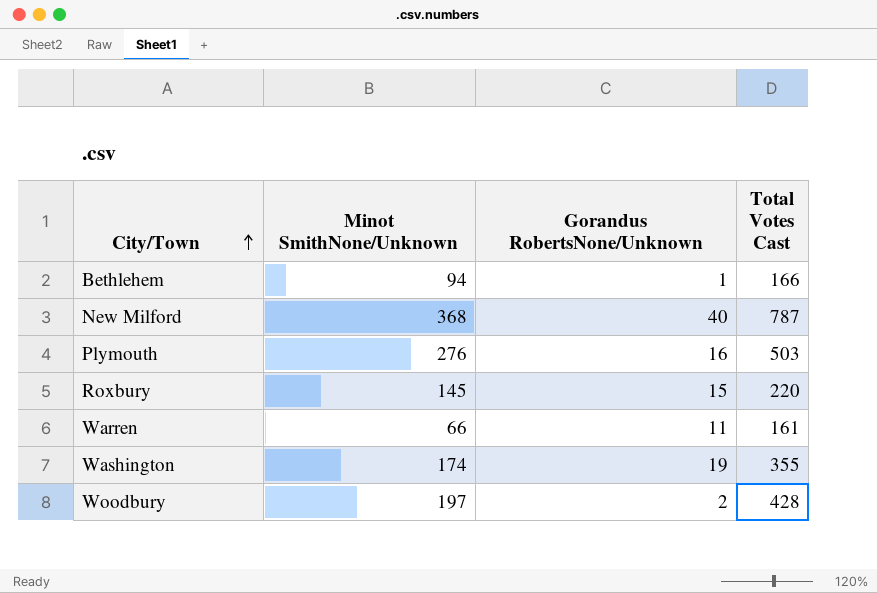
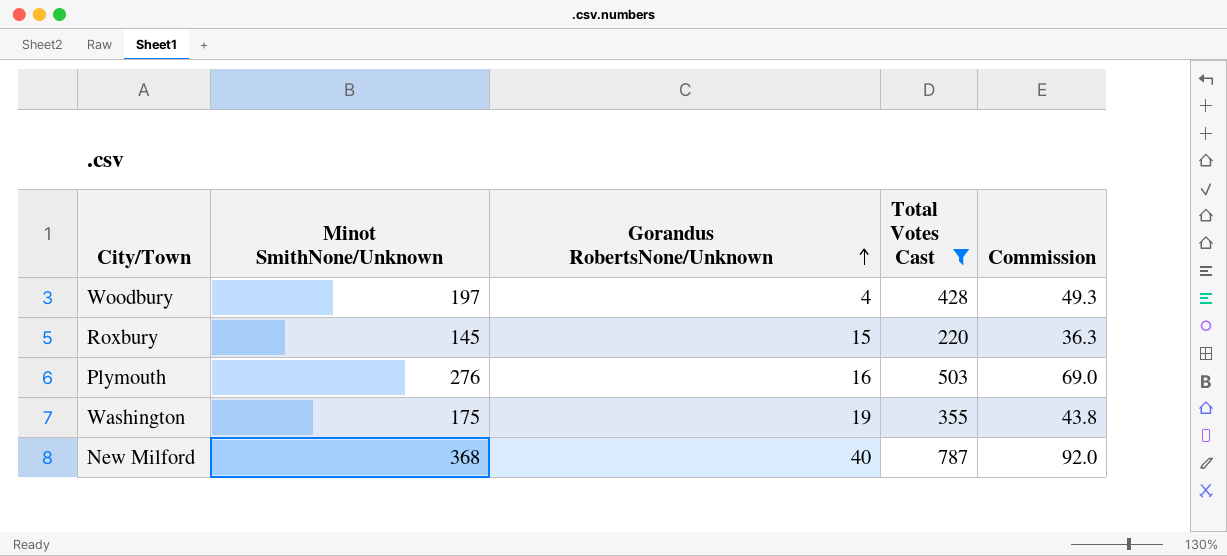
filter: none -> Total Votes Cast >= 220
row order: City/Town ascending -> Gorandus RobertsNone/Unknown ascending
column Commission | formula: none -> [Minot SmithNone/Unknown] * 0.25
Woodbury | Gorandus RobertsNone/Unknown: 2 -> 4
Washington | Minot SmithNone/Unknown: 174 -> 175

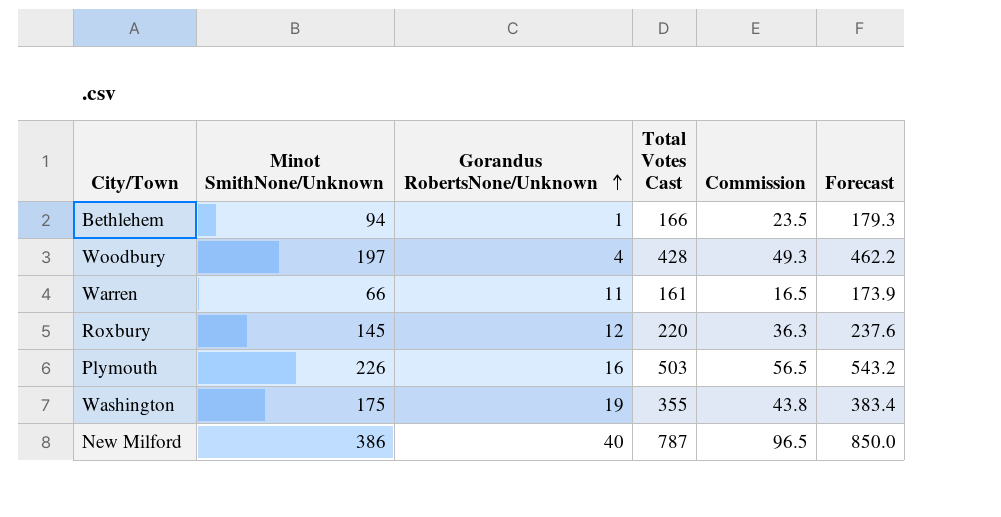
filter: Total Votes Cast >= 220 -> none
column Forecast | formula: none -> [Total Votes Cast] * 1.08
Roxbury | Gorandus RobertsNone/Unknown: 15 -> 12
Plymouth | Minot SmithNone/Unknown: 276 -> 226
Plymouth | Commission: 69.0 -> 56.5
New Milford | Minot SmithNone/Unknown: 368 -> 386
New Milford | Commission: 92.0 -> 96.5

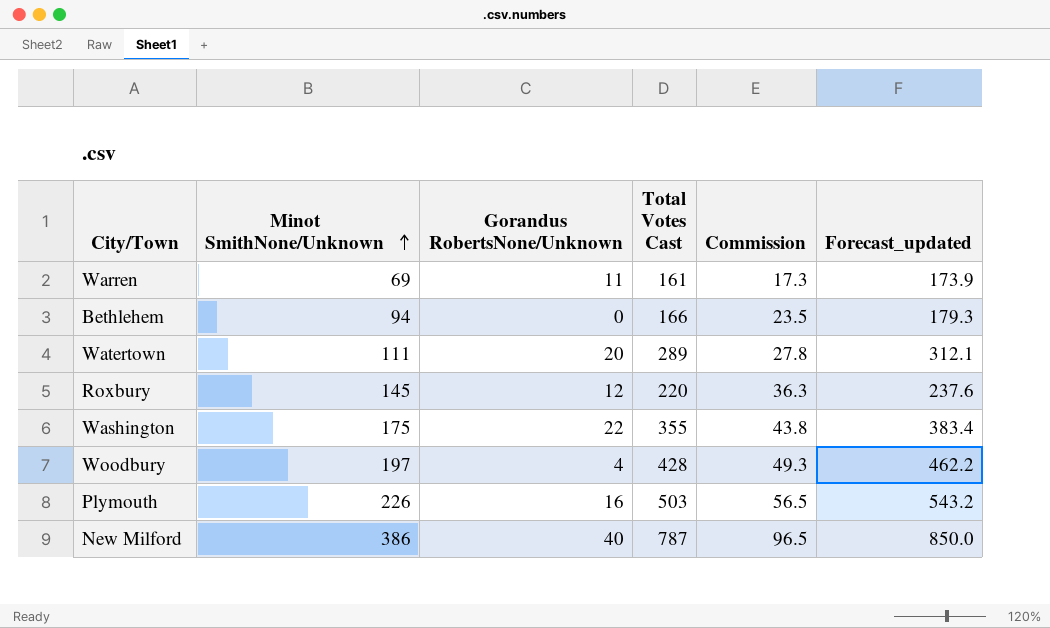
row order: Gorandus RobertsNone/Unknown ascending -> Minot SmithNone/Unknown ascending
column name: Forecast -> Forecast_updated
Warren | Minot SmithNone/Unknown: 66 -> 69
Warren | Commission: 16.5 -> 17.3
Bethlehem | Gorandus RobertsNone/Unknown: 1 -> 0
row Watertown: none -> 111 | 20 | 289 | 27.8 | 312.1
Washington | Gorandus RobertsNone/Unknown: 19 -> 22

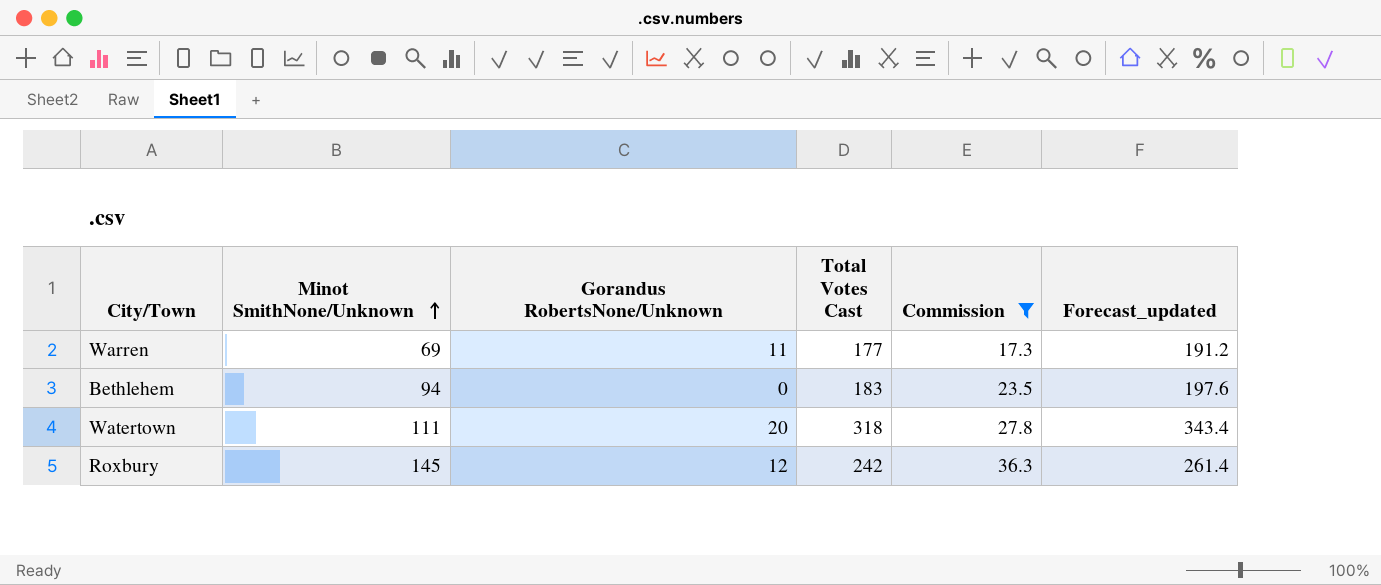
filter: none -> Commission <= 36.3
Warren | Total Votes Cast: 161 -> 177
Warren | Forecast_updated: 173.9 -> 191.2
Bethlehem | Total Votes Cast: 166 -> 183
Bethlehem | Forecast_updated: 179.3 -> 197.6
Watertown | Total Votes Cast: 289 -> 318
Watertown | Forecast_updated: 312.1 -> 343.4
Roxbury | Total Votes Cast: 220 -> 242
Roxbury | Forecast_updated: 237.6 -> 261.4

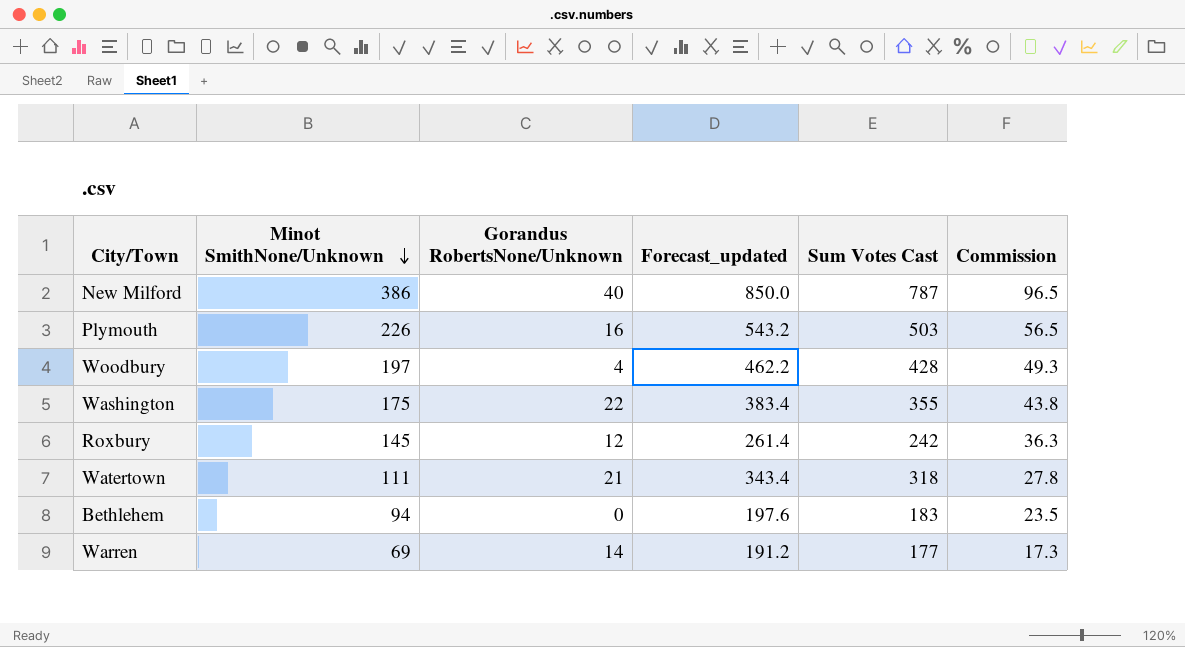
filter: Commission <= 36.3 -> none
row order: Minot SmithNone/Unknown ascending -> Minot SmithNone/Unknown descending
column Forecast_updated | position: 6 -> 4
column name: Total Votes Cast -> Sum Votes Cast
Watertown | Gorandus RobertsNone/Unknown: 20 -> 21
Warren | Gorandus RobertsNone/Unknown: 11 -> 14

